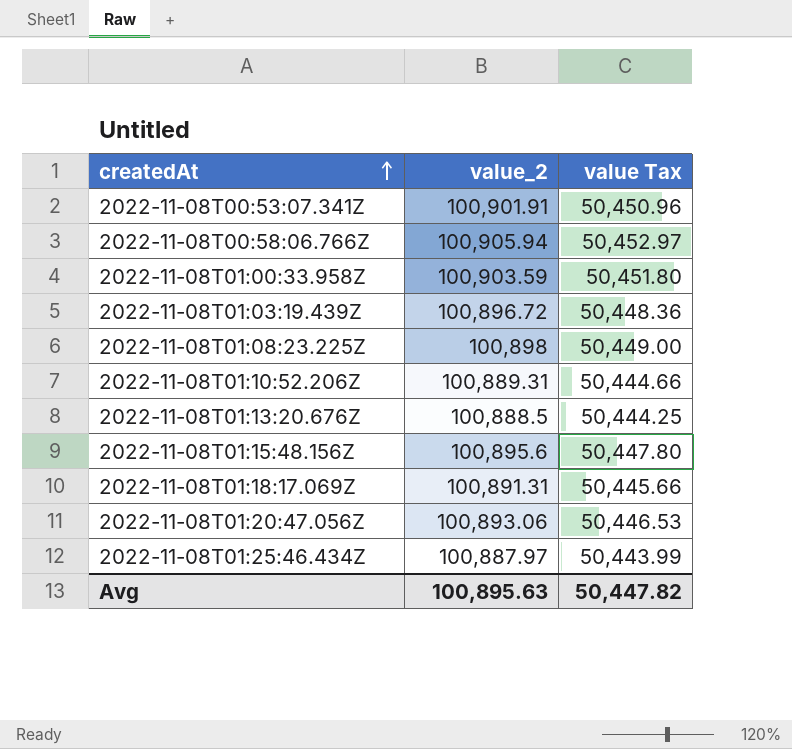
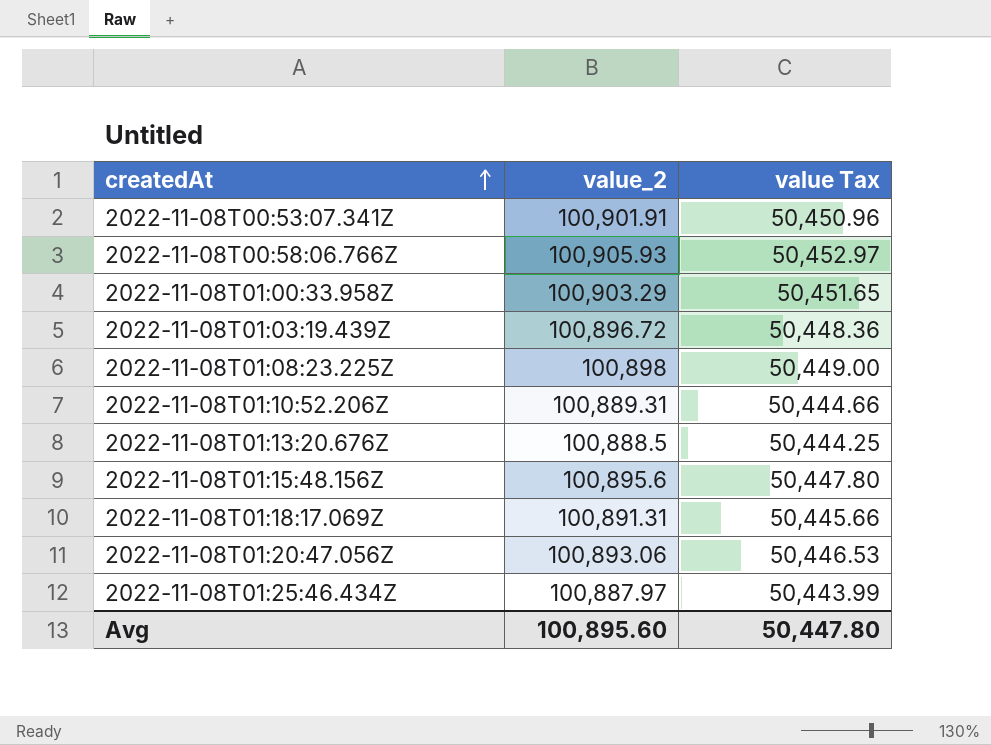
2022-11-08T00:58:06.766Z | value_2: 100,905.94 -> 100,905.93
2022-11-08T01:00:33.958Z | value_2: 100,903.59 -> 100,903.29
2022-11-08T01:00:33.958Z | value Tax: 50,451.80 -> 50,451.65
Avg | value_2: 100,895.63 -> 100,895.60
Avg | value Tax: 50,447.82 -> 50,447.80

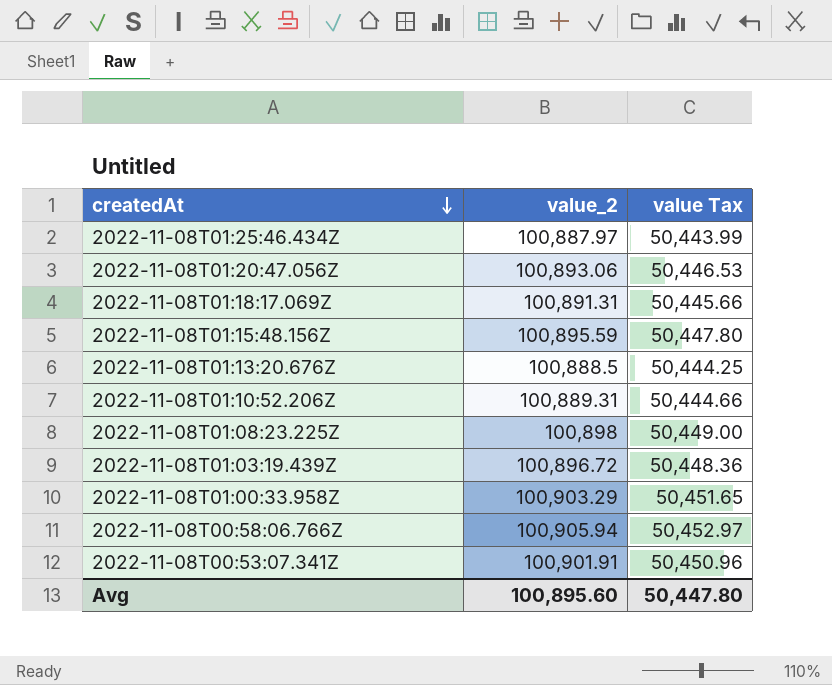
row order: createdAt ascending -> createdAt descending
2022-11-08T01:15:48.156Z | value_2: 100,895.6 -> 100,895.59
2022-11-08T00:58:06.766Z | value_2: 100,905.93 -> 100,905.94

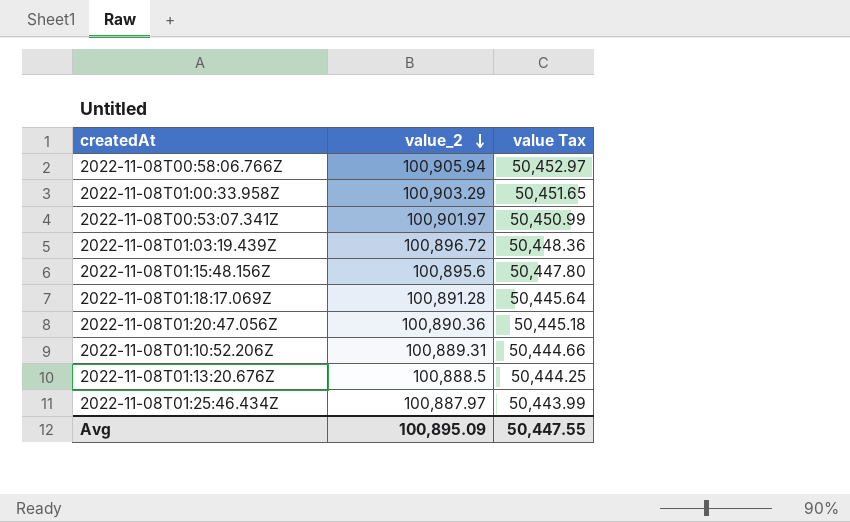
row order: createdAt descending -> value_2 descending
row 2022-11-08T01:08:23.225Z: 100,898 | 50,449.00 -> none
2022-11-08T00:53:07.341Z | value_2: 100,901.91 -> 100,901.97
2022-11-08T00:53:07.341Z | value Tax: 50,450.96 -> 50,450.99
2022-11-08T01:15:48.156Z | value_2: 100,895.59 -> 100,895.6
2022-11-08T01:18:17.069Z | value_2: 100,891.31 -> 100,891.28
2022-11-08T01:18:17.069Z | value Tax: 50,445.66 -> 50,445.64
2022-11-08T01:20:47.056Z | value_2: 100,893.06 -> 100,890.36
2022-11-08T01:20:47.056Z | value Tax: 50,446.53 -> 50,445.18
Avg | value_2: 100,895.60 -> 100,895.09
Avg | value Tax: 50,447.80 -> 50,447.55

